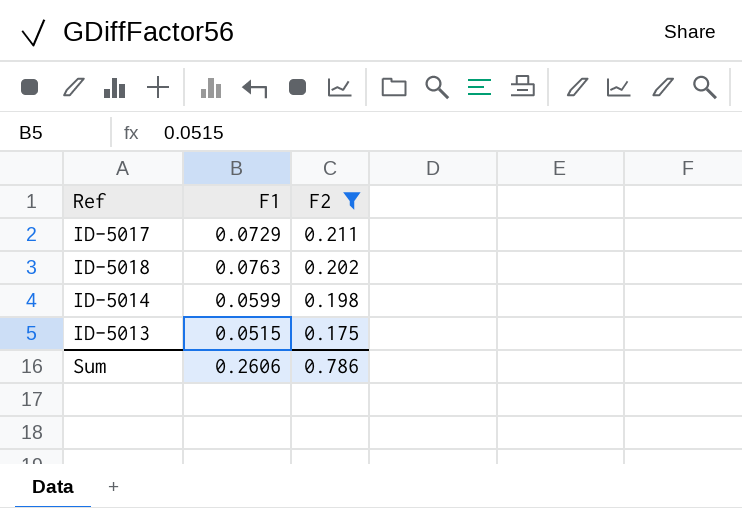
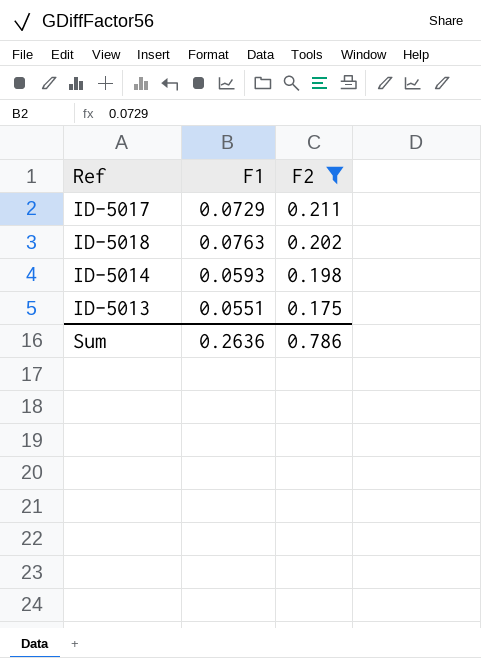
ID-5014 | F1: 0.0599 -> 0.0593
ID-5013 | F1: 0.0515 -> 0.0551
Sum | F1: 0.2606 -> 0.2636

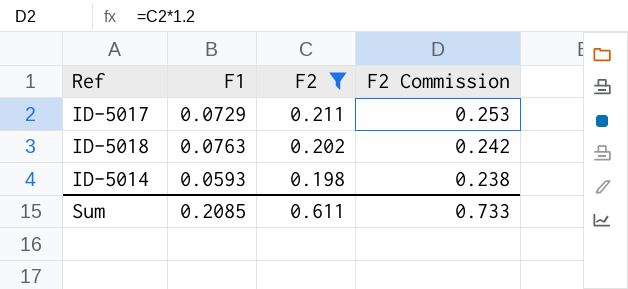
column F2 Commission | formula: none -> [F2] * 1.2
row ID-5013: 0.0551 | 0.175 -> none
Sum | F1: 0.2636 -> 0.2085
Sum | F2: 0.786 -> 0.611

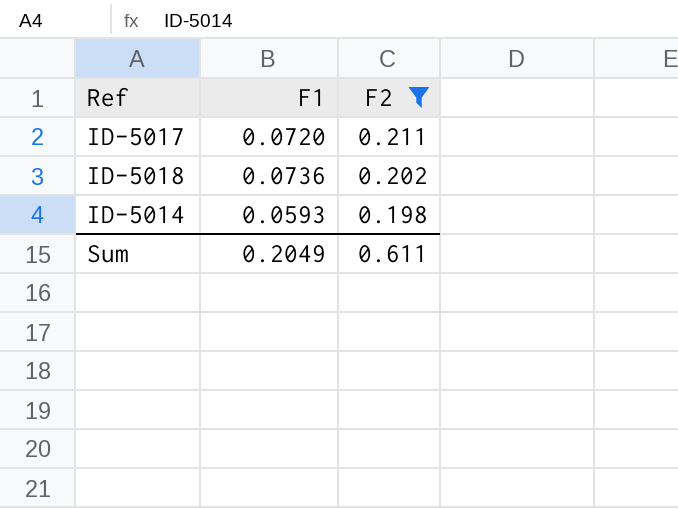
column F2 Commission | formula: [F2] * 1.2 -> none
ID-5017 | F1: 0.0729 -> 0.0720
ID-5018 | F1: 0.0763 -> 0.0736
Sum | F1: 0.2085 -> 0.2049

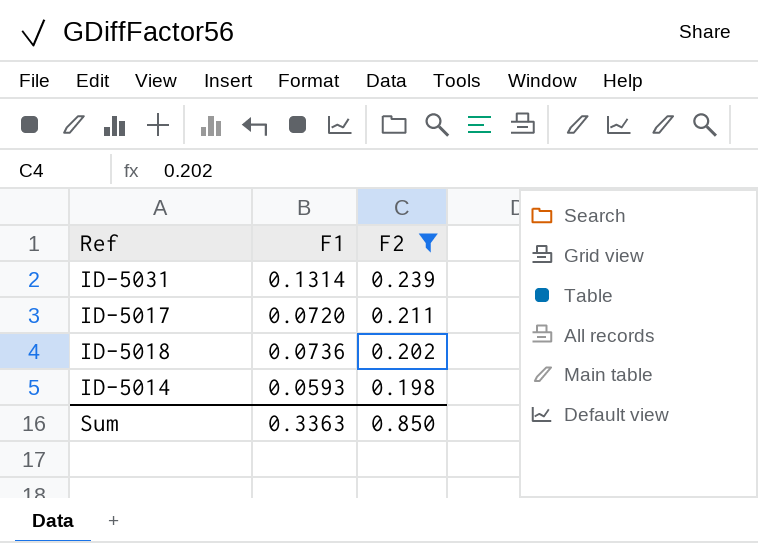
row ID-5031: none -> 0.1314 | 0.239
Sum | F1: 0.2049 -> 0.3363
Sum | F2: 0.611 -> 0.850

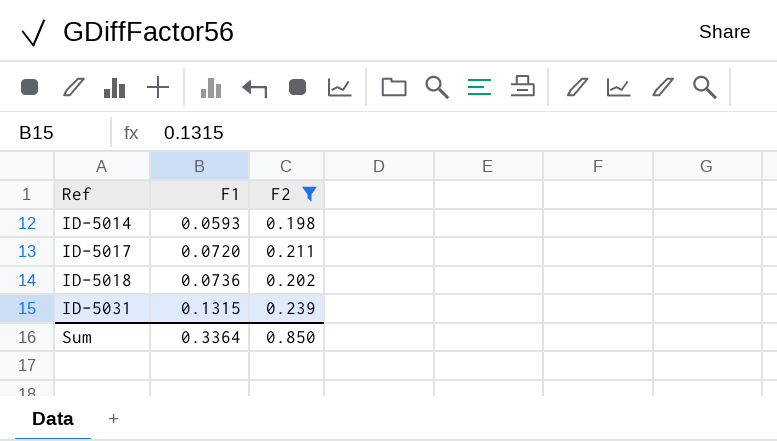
row order: F2 descending -> Ref ascending
ID-5031 | F1: 0.1314 -> 0.1315
Sum | F1: 0.3363 -> 0.3364

